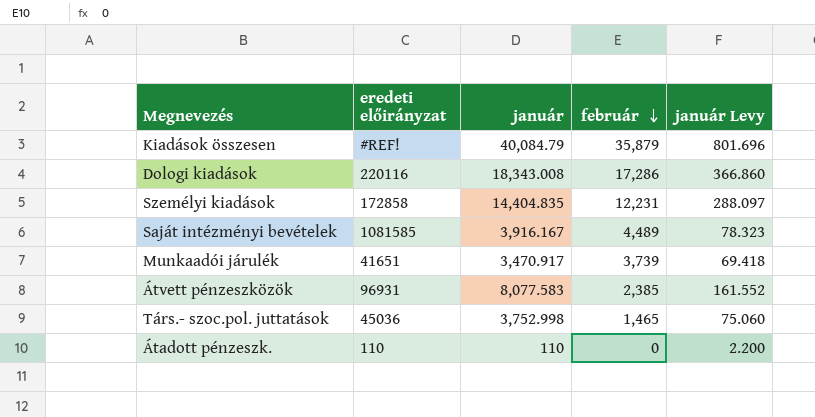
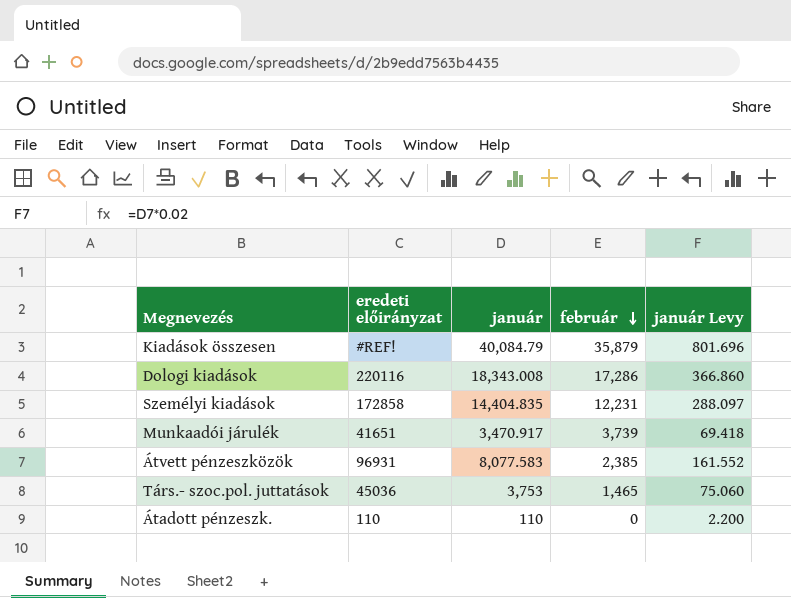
row Saját intézményi bevételek: 1081585 | 3,916.167 | 4,489 | 78.323 -> none
Társ.- szoc.pol. juttatások | január: 3,752.998 -> 3,753

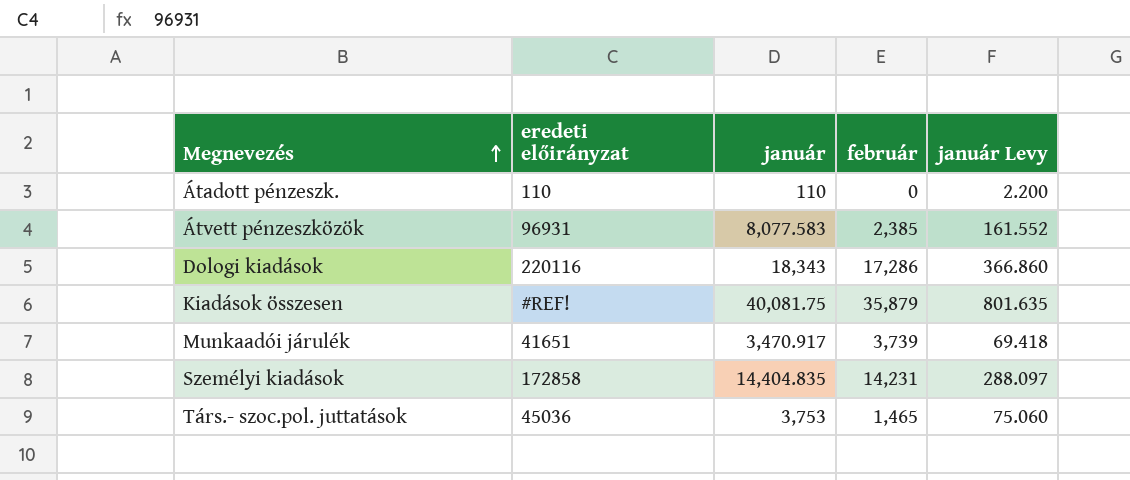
row order: február descending -> Megnevezés ascending
Dologi kiadások | január: 18,343.008 -> 18,343
Kiadások összesen | január: 40,084.79 -> 40,081.75
Kiadások összesen | január Levy: 801.696 -> 801.635
Személyi kiadások | február: 12,231 -> 14,231

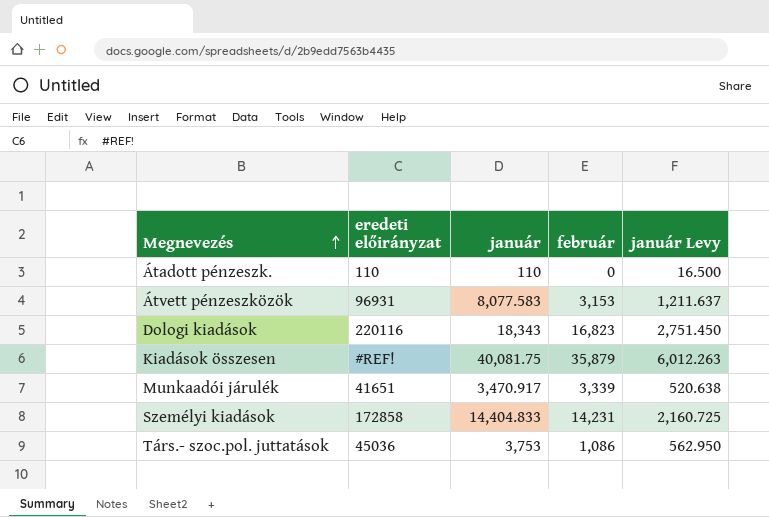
column január Levy | formula: [január] * 0.02 -> [január] * 0.15
Átvett pénzeszközök | február: 2,385 -> 3,153
Dologi kiadások | február: 17,286 -> 16,823
Munkaadói járulék | február: 3,739 -> 3,339
Személyi kiadások | január: 14,404.835 -> 14,404.833
Társ.- szoc.pol. juttatások | február: 1,465 -> 1,086

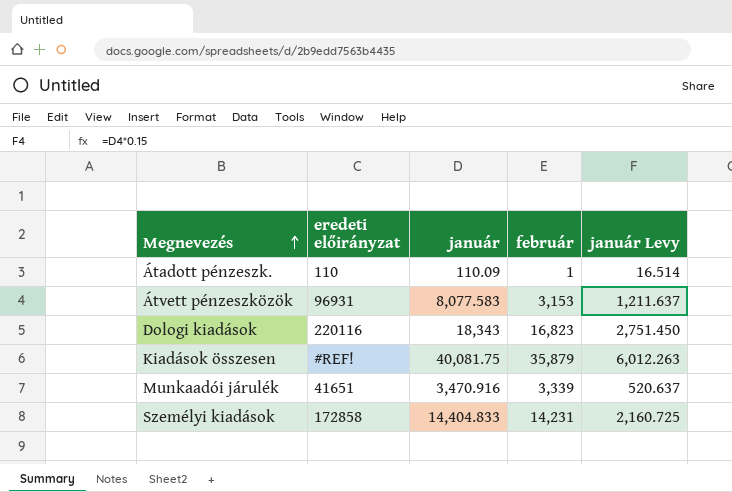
row Társ.- szoc.pol. juttatások: 45036 | 3,753 | 1,086 | 562.950 -> none
Átadott pénzeszk. | január: 110 -> 110.09
Átadott pénzeszk. | február: 0 -> 1
Átadott pénzeszk. | január Levy: 16.500 -> 16.514
Munkaadói járulék | január: 3,470.917 -> 3,470.916
Munkaadói járulék | január Levy: 520.638 -> 520.637

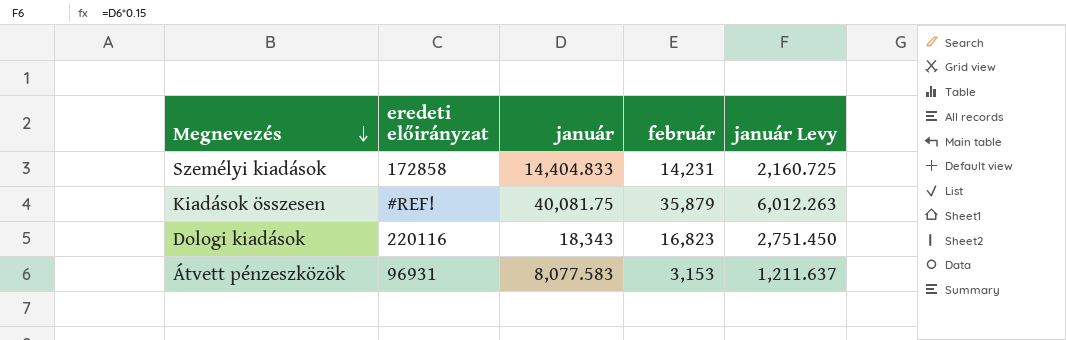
row order: Megnevezés ascending -> Megnevezés descending
row Átadott pénzeszk.: 110 | 110.09 | 1 | 16.514 -> none
row Munkaadói járulék: 41651 | 3,470.916 | 3,339 | 520.637 -> none

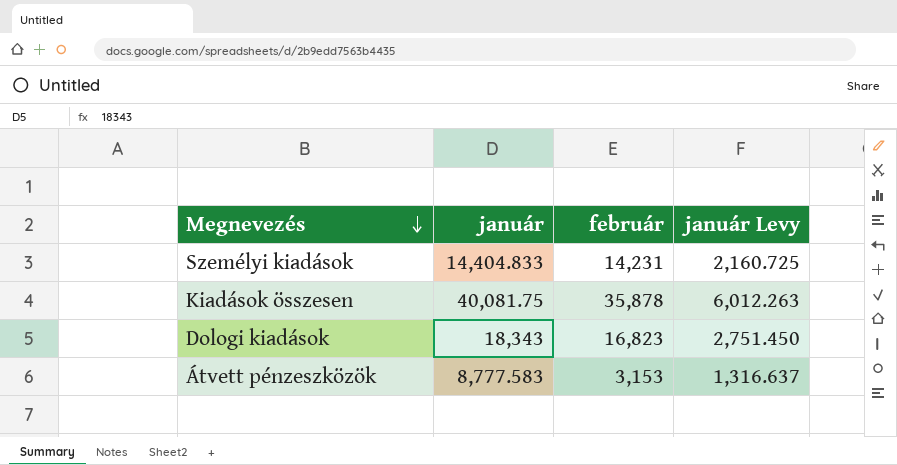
column eredeti előirányzat | position: 2 -> none
Kiadások összesen | február: 35,879 -> 35,878
Átvett pénzeszközök | január: 8,077.583 -> 8,777.583
Átvett pénzeszközök | január Levy: 1,211.637 -> 1,316.637

